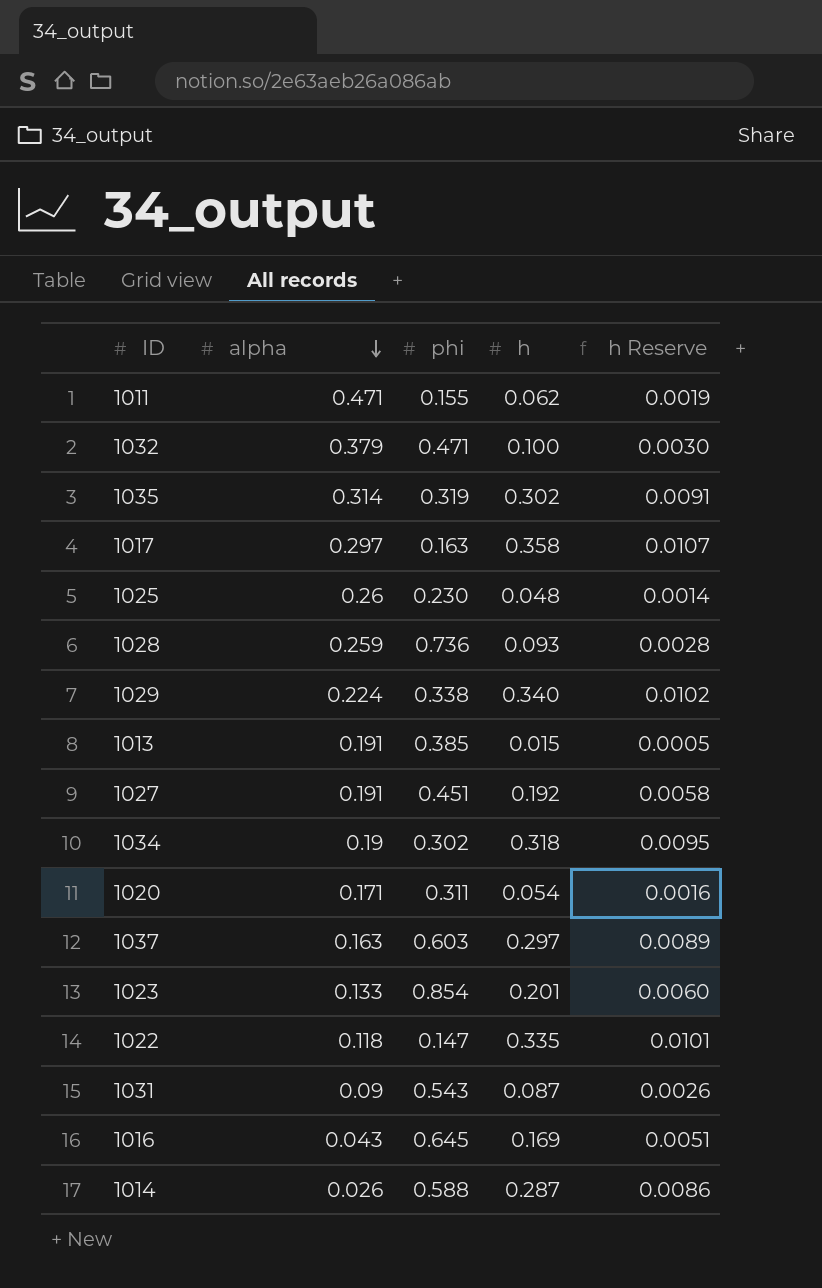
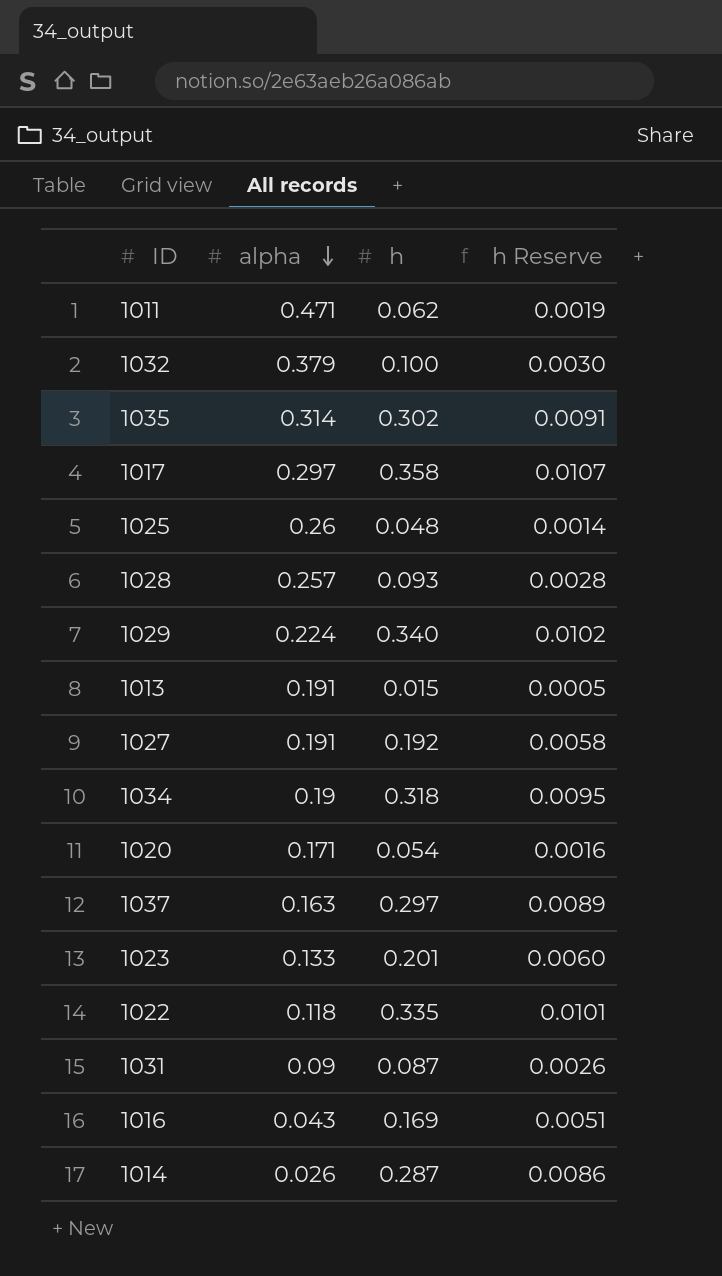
column phi | position: 3 -> none
1028 | alpha: 0.259 -> 0.257

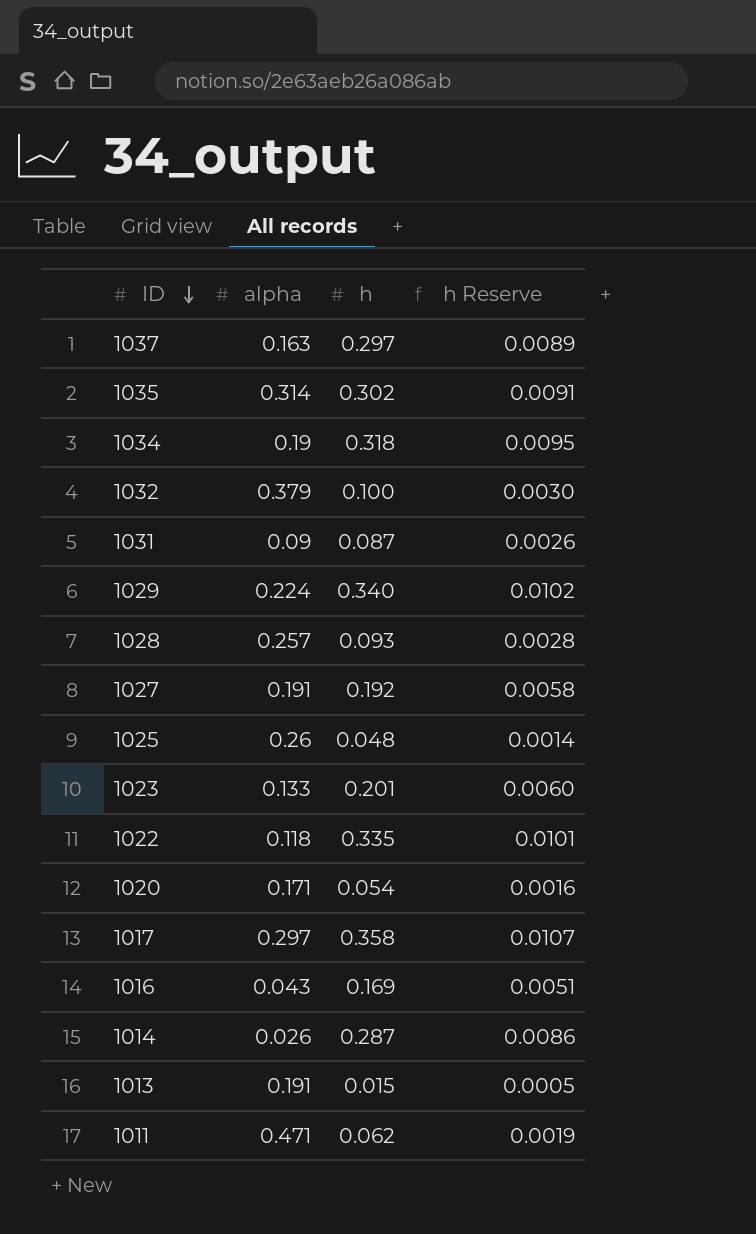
row order: alpha descending -> ID descending

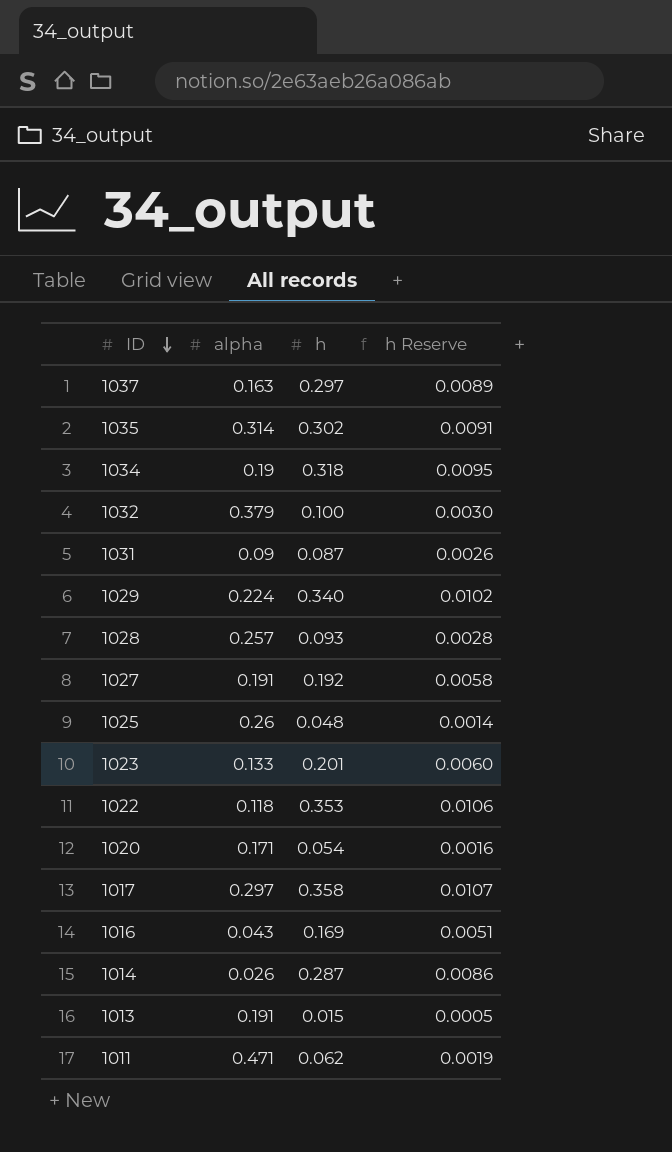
1022 | h: 0.335 -> 0.353
1022 | h Reserve: 0.0101 -> 0.0106

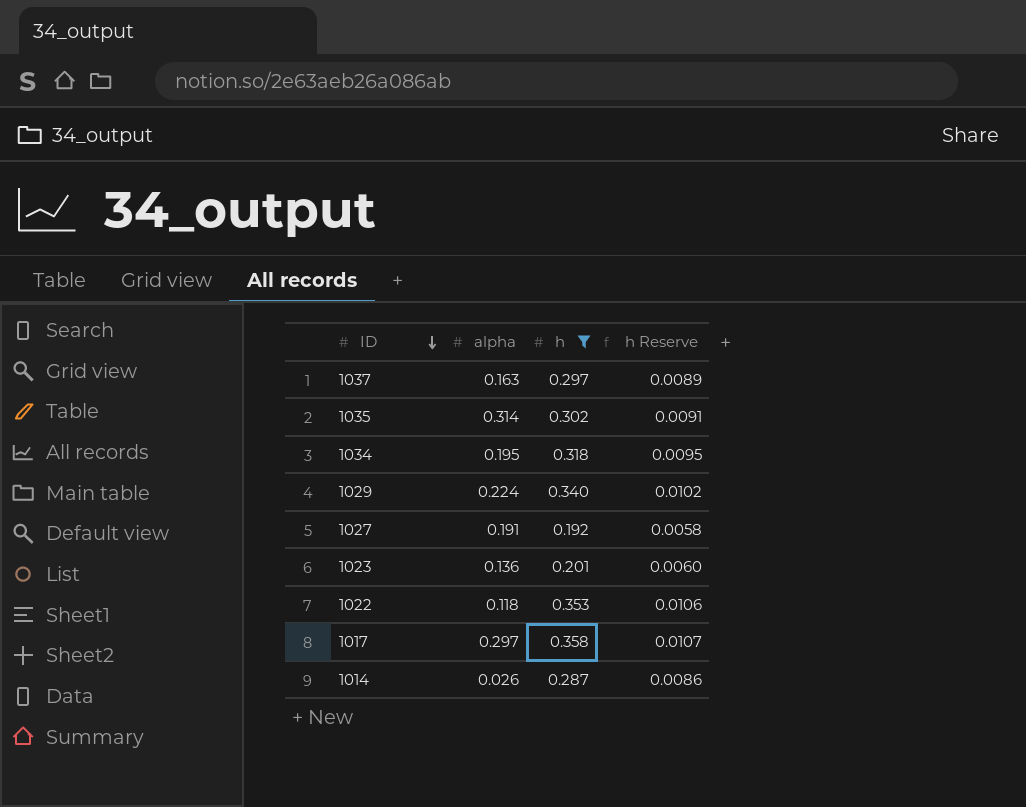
filter: none -> h >= 0.192
1034 | alpha: 0.19 -> 0.195
1023 | alpha: 0.133 -> 0.136

